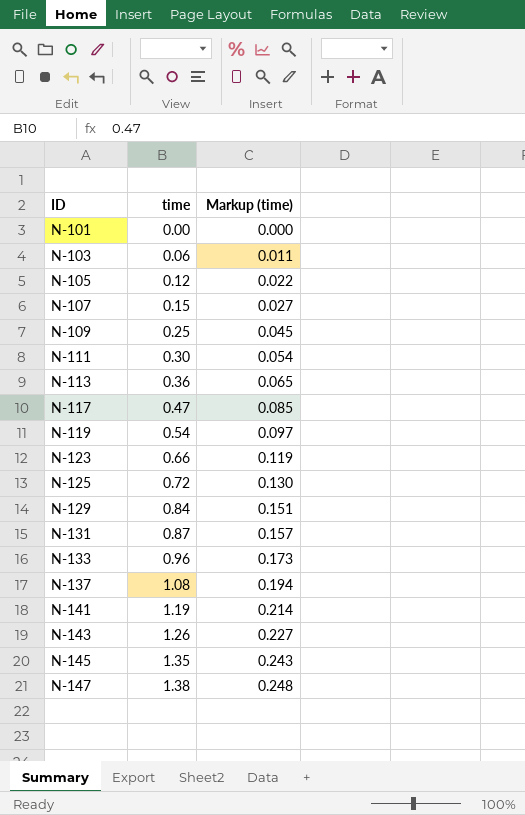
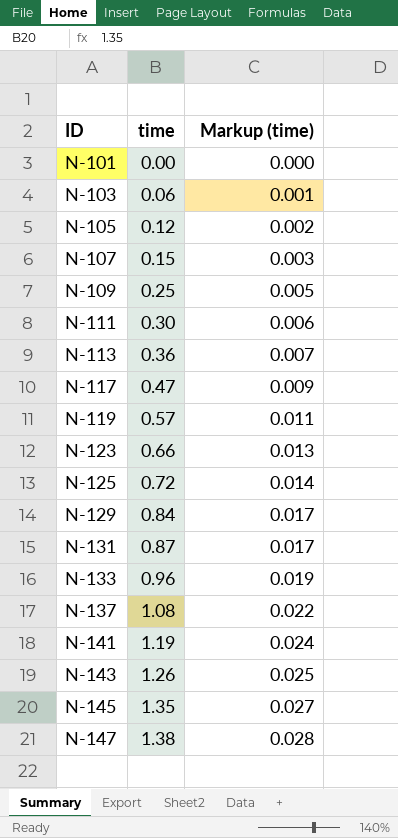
column Markup (time) | formula: [time] * 0.18 -> [time] * 0.02
N-119 | time: 0.54 -> 0.57

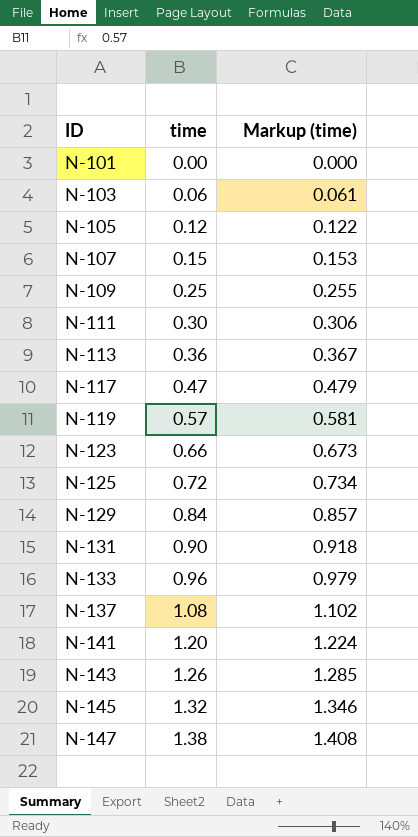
column Markup (time) | formula: [time] * 0.02 -> [time] * 1.02
N-131 | time: 0.87 -> 0.90
N-141 | time: 1.19 -> 1.20
N-145 | time: 1.35 -> 1.32

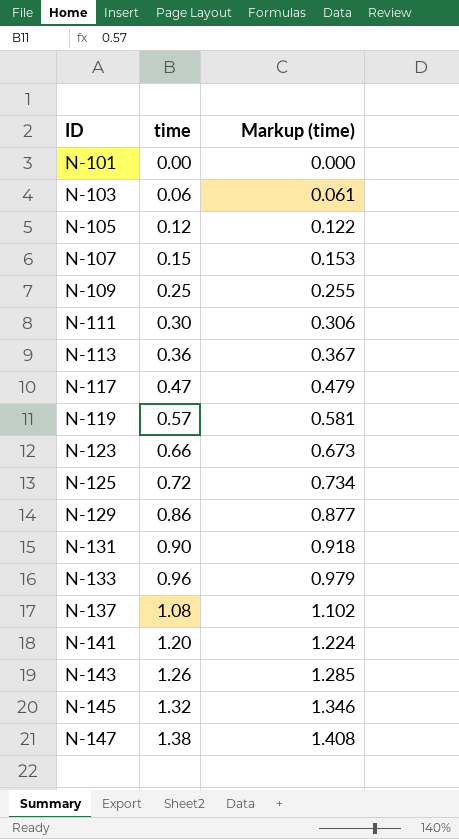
N-129 | time: 0.84 -> 0.86
N-129 | Markup (time): 0.857 -> 0.877

